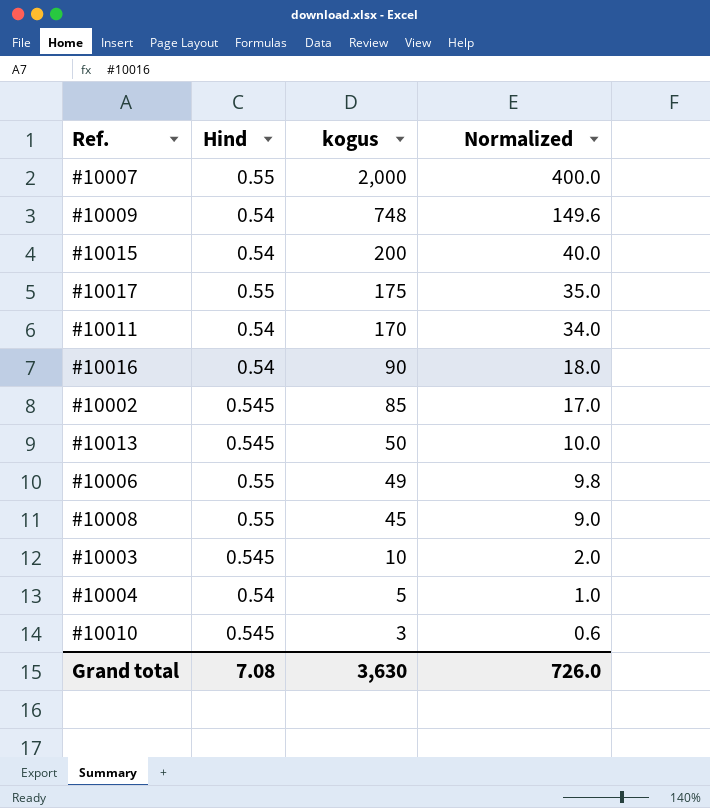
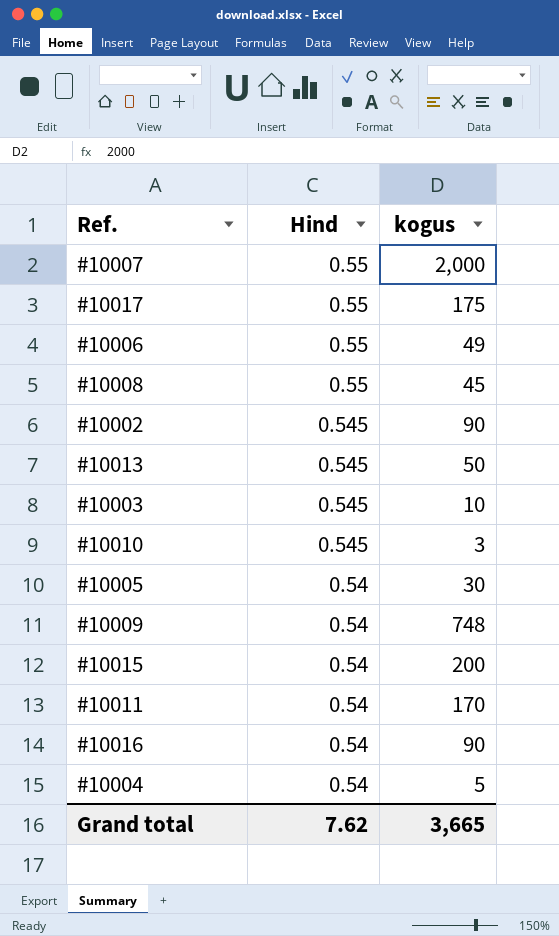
row order: kogus descending -> Hind descending
column Normalized | formula: [kogus] * 0.2 -> none
#10002 | kogus: 85 -> 90
row #10005: none -> 0.54 | 30
Grand total | Hind: 7.08 -> 7.62
Grand total | kogus: 3,630 -> 3,665

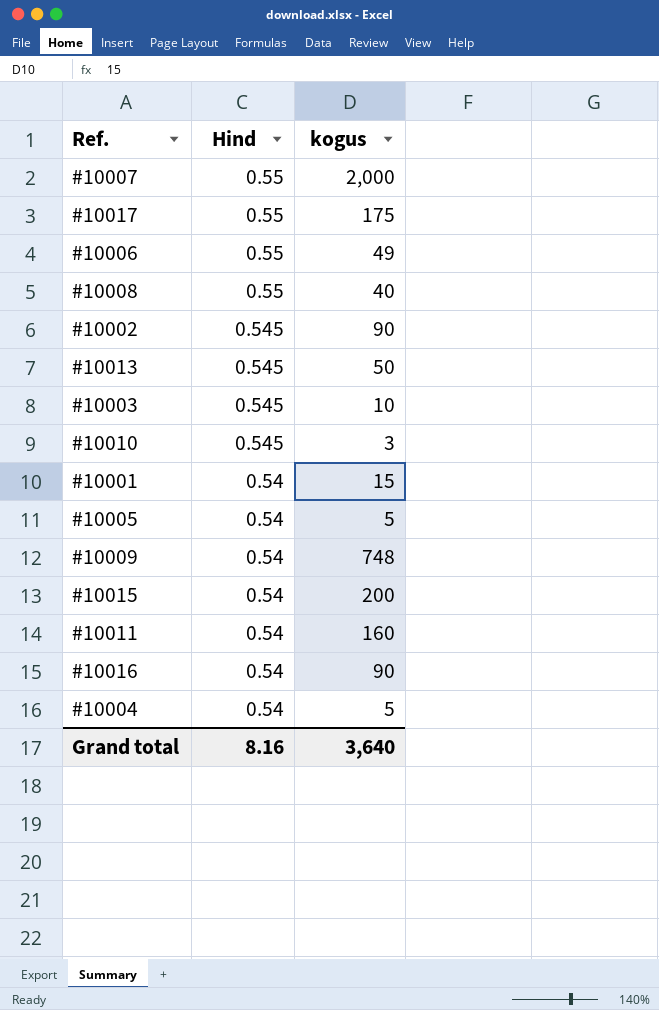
#10008 | kogus: 45 -> 40
row #10001: none -> 0.54 | 15
#10005 | kogus: 30 -> 5
#10011 | kogus: 170 -> 160
Grand total | Hind: 7.62 -> 8.16
Grand total | kogus: 3,665 -> 3,640

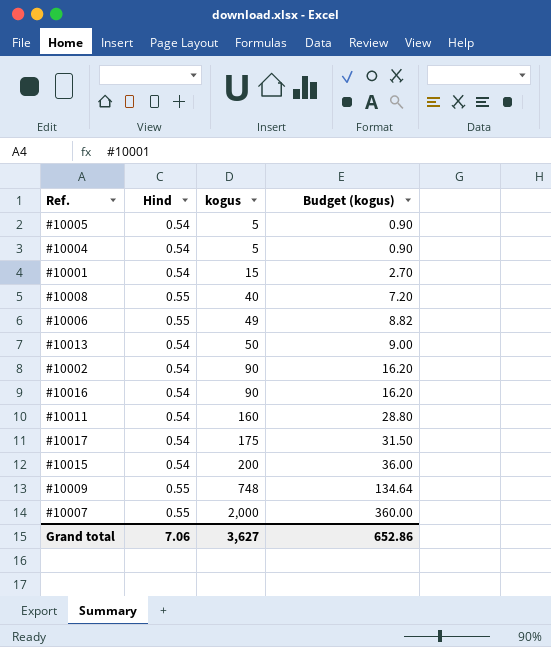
row order: Hind descending -> kogus ascending
column Budget (kogus) | formula: none -> [kogus] * 0.18
row #10003: 0.545 | 10 -> none
row #10010: 0.545 | 3 -> none
#10013 | Hind: 0.545 -> 0.54
#10002 | Hind: 0.545 -> 0.54
#10017 | Hind: 0.55 -> 0.54
#10009 | Hind: 0.54 -> 0.55
Grand total | Hind: 8.16 -> 7.06
Grand total | kogus: 3,640 -> 3,627

